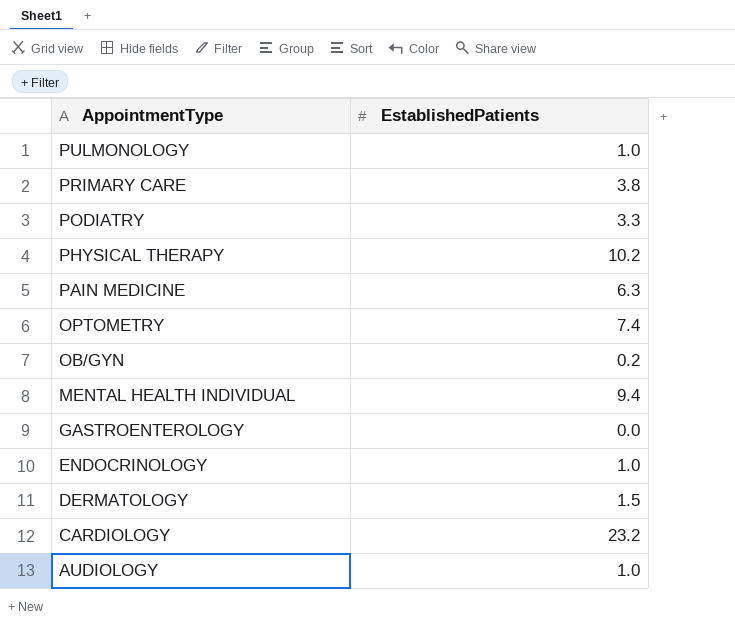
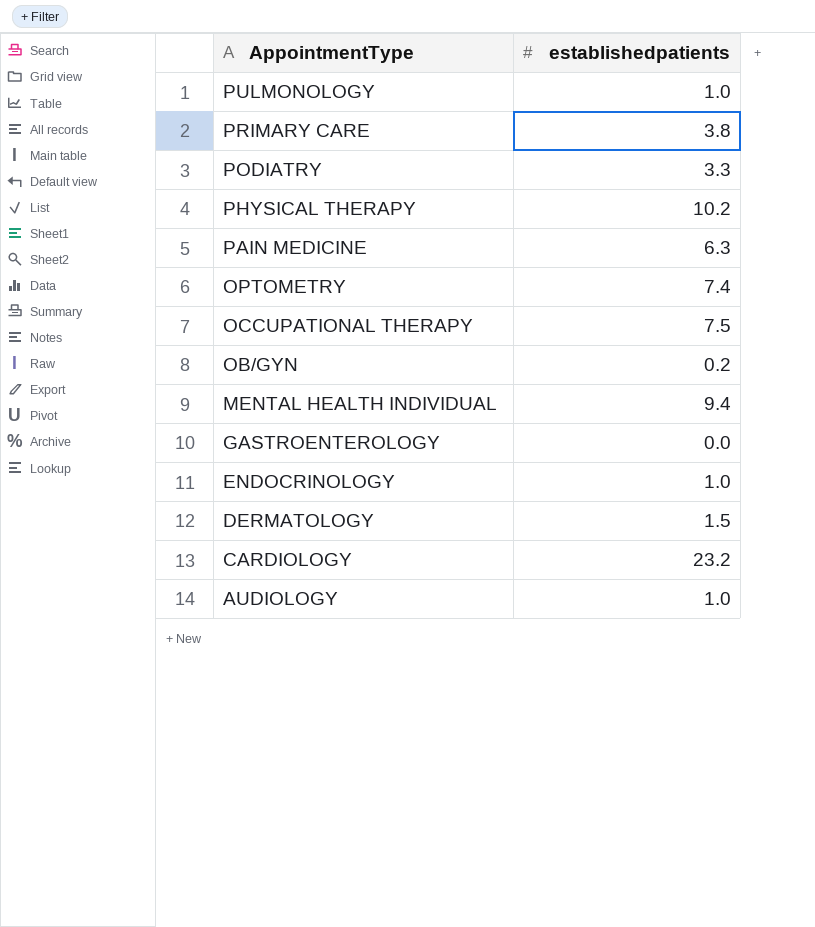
column name: EstablishedPatients -> establishedpatients
row OCCUPATIONAL THERAPY: none -> 7.5

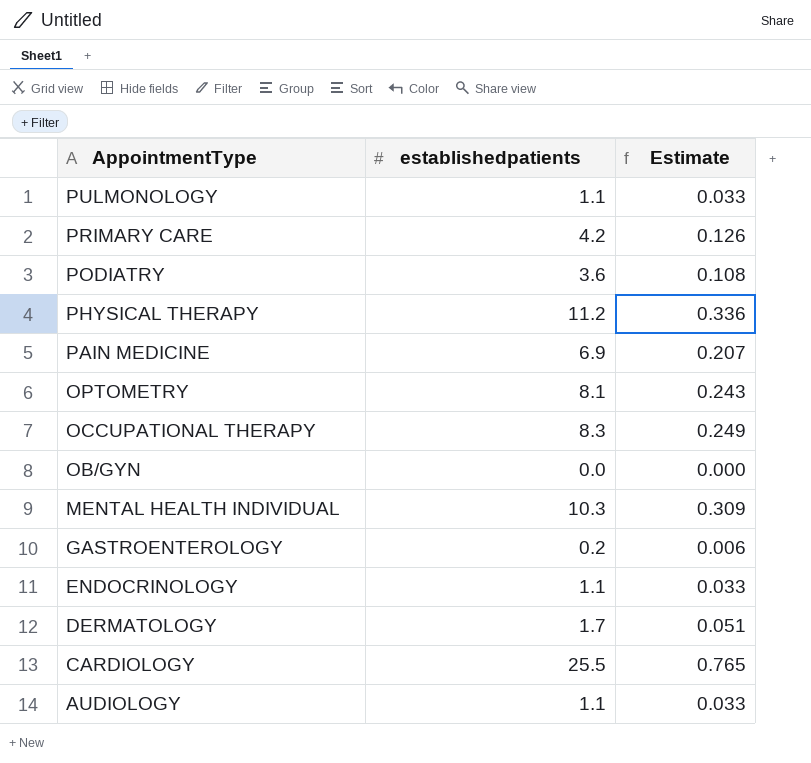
column Estimate | formula: none -> [establishedpatients] * 0.03
PULMONOLOGY | establishedpatients: 1.0 -> 1.1
PRIMARY CARE | establishedpatients: 3.8 -> 4.2
PODIATRY | establishedpatients: 3.3 -> 3.6
PHYSICAL THERAPY | establishedpatients: 10.2 -> 11.2
PAIN MEDICINE | establishedpatients: 6.3 -> 6.9
OPTOMETRY | establishedpatients: 7.4 -> 8.1
OCCUPATIONAL THERAPY | establishedpatients: 7.5 -> 8.3
OB/GYN | establishedpatients: 0.2 -> 0.0
MENTAL HEALTH INDIVIDUAL | establishedpatients: 9.4 -> 10.3
GASTROENTEROLOGY | establishedpatients: 0.0 -> 0.2
ENDOCRINOLOGY | establishedpatients: 1.0 -> 1.1
DERMATOLOGY | establishedpatients: 1.5 -> 1.7
CARDIOLOGY | establishedpatients: 23.2 -> 25.5
AUDIOLOGY | establishedpatients: 1.0 -> 1.1

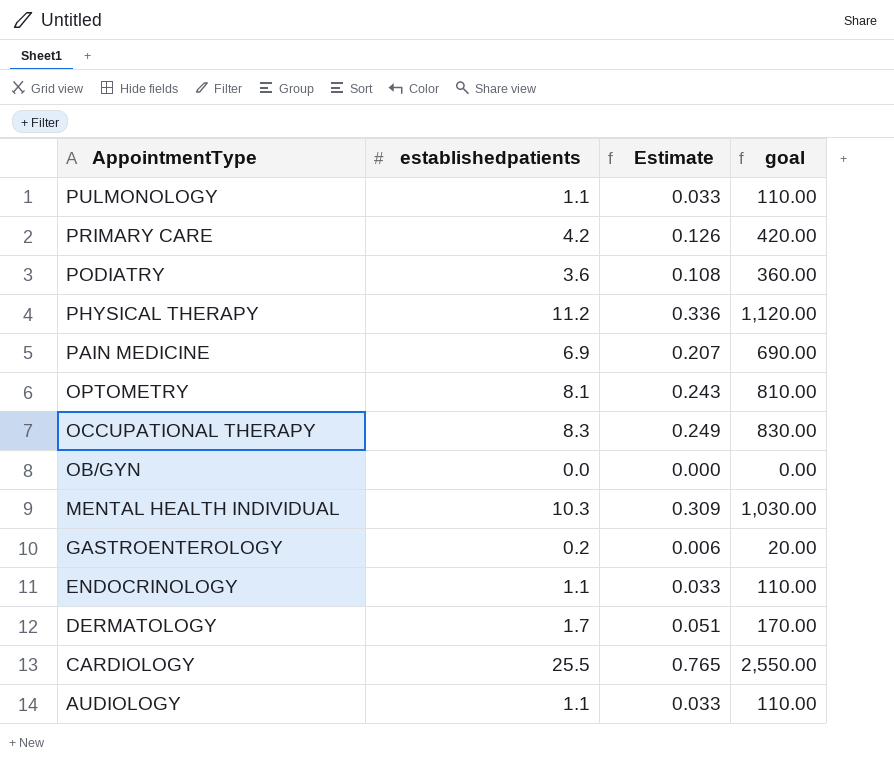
column goal | formula: none -> [establishedpatients] * 100

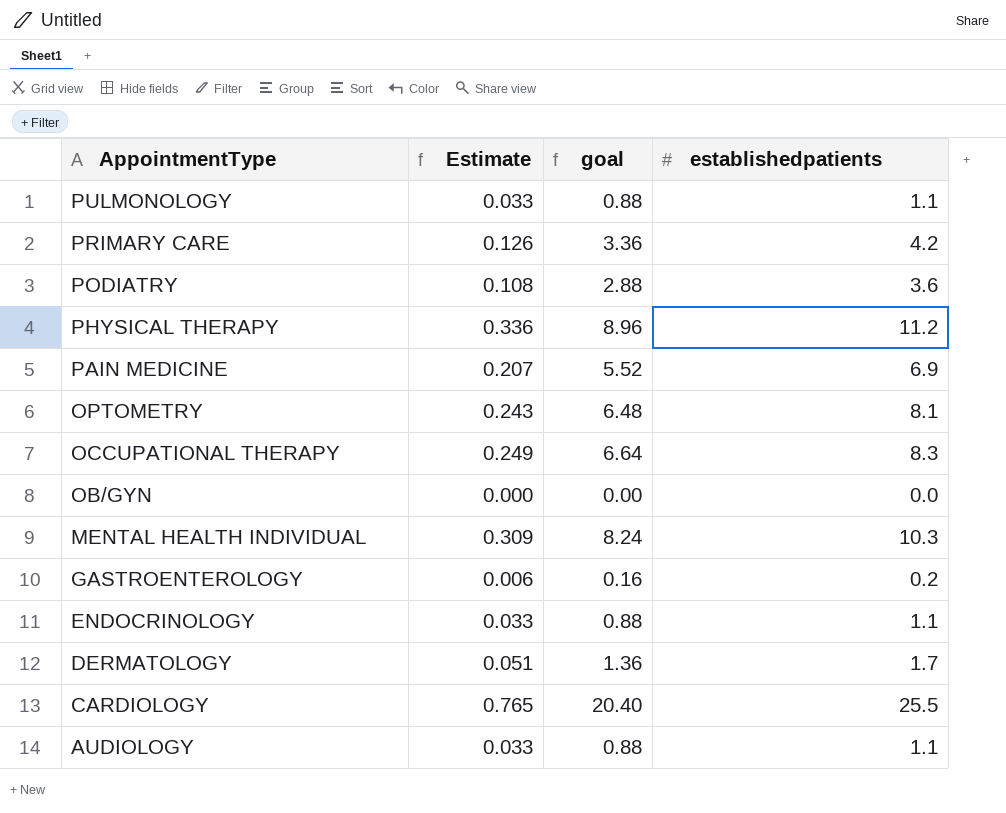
column goal | formula: [establishedpatients] * 100 -> [establishedpatients] * 0.8
column establishedpatients | position: 2 -> 4

